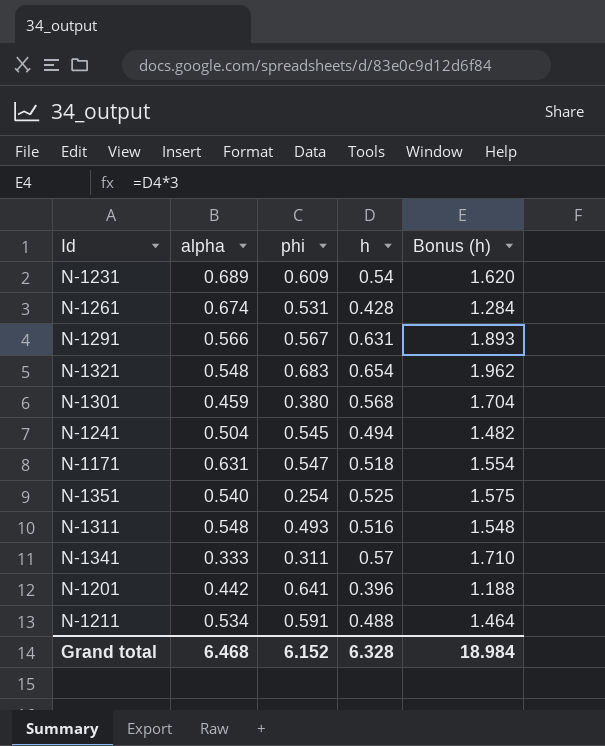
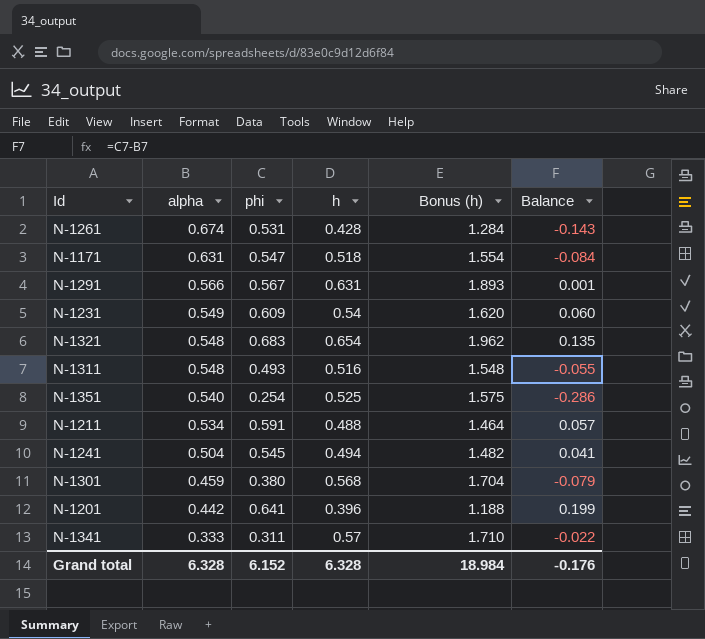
row order: none -> alpha descending
column Balance | formula: none -> [phi] - [alpha]
N-1231 | alpha: 0.689 -> 0.549
Grand total | alpha: 6.468 -> 6.328

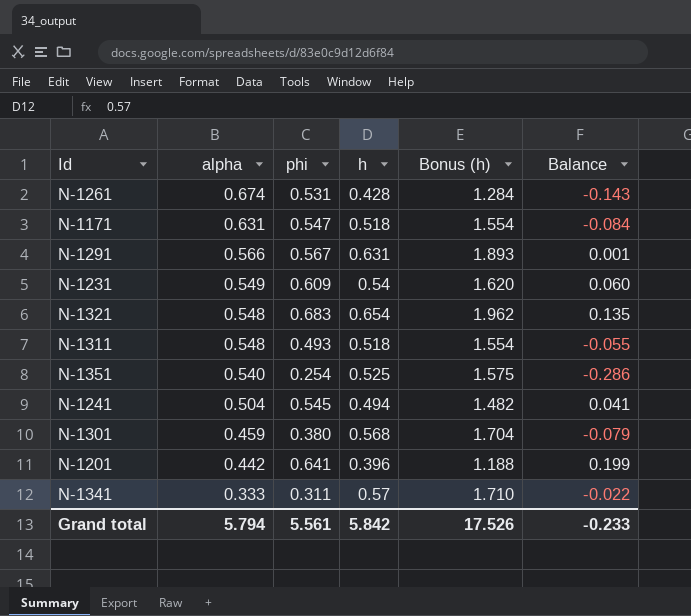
row N-1211: 0.534 | 0.591 | 0.488 | 1.464 | 0.057 -> none
N-1311 | h: 0.516 -> 0.518
N-1311 | Bonus (h): 1.548 -> 1.554
Grand total | alpha: 6.328 -> 5.794
Grand total | phi: 6.152 -> 5.561
Grand total | h: 6.328 -> 5.842
Grand total | Bonus (h): 18.984 -> 17.526
Grand total | Balance: -0.176 -> -0.233

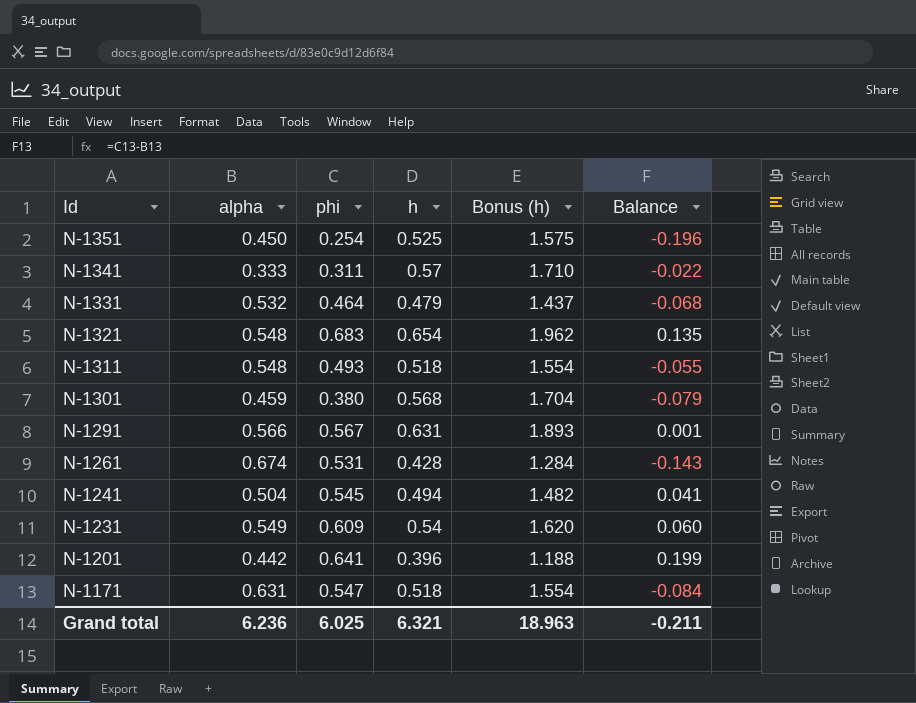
row order: alpha descending -> Id descending
N-1351 | alpha: 0.540 -> 0.450
N-1351 | Balance: -0.286 -> -0.196
row N-1331: none -> 0.532 | 0.464 | 0.479 | 1.437 | -0.068
Grand total | alpha: 5.794 -> 6.236
Grand total | phi: 5.561 -> 6.025
Grand total | h: 5.842 -> 6.321
Grand total | Bonus (h): 17.526 -> 18.963
Grand total | Balance: -0.233 -> -0.211

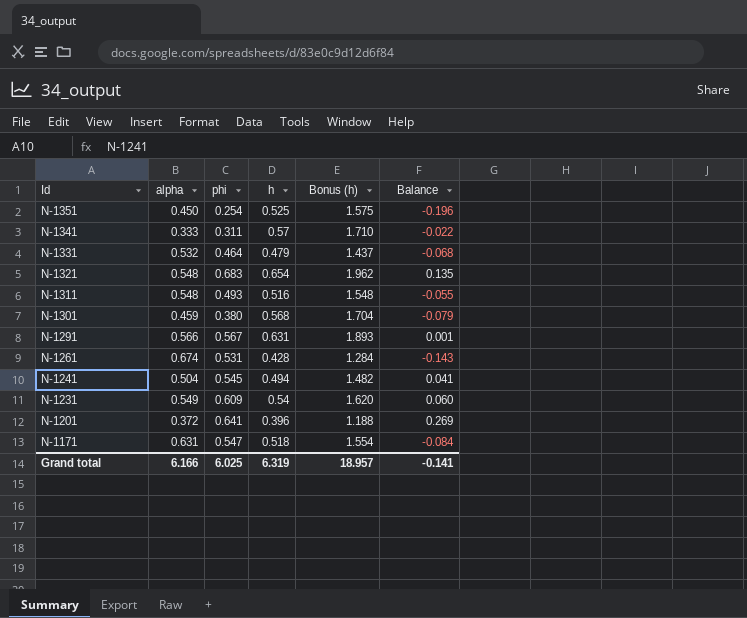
N-1311 | h: 0.518 -> 0.516
N-1311 | Bonus (h): 1.554 -> 1.548
N-1201 | alpha: 0.442 -> 0.372
N-1201 | Balance: 0.199 -> 0.269
Grand total | alpha: 6.236 -> 6.166
Grand total | h: 6.321 -> 6.319
Grand total | Bonus (h): 18.963 -> 18.957
Grand total | Balance: -0.211 -> -0.141

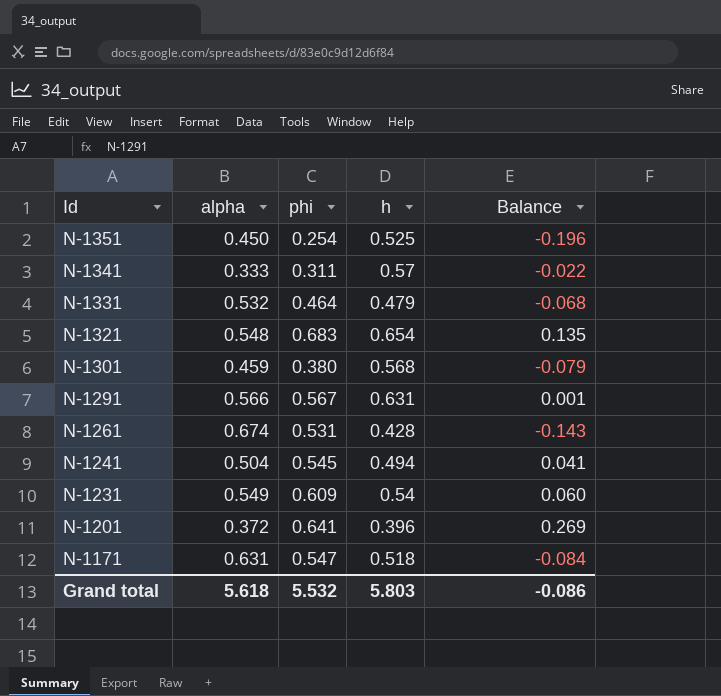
column Bonus (h) | formula: [h] * 3 -> none
row N-1311: 0.548 | 0.493 | 0.516 | 1.548 | -0.055 -> none
Grand total | alpha: 6.166 -> 5.618
Grand total | phi: 6.025 -> 5.532
Grand total | h: 6.319 -> 5.803
Grand total | Balance: -0.141 -> -0.086

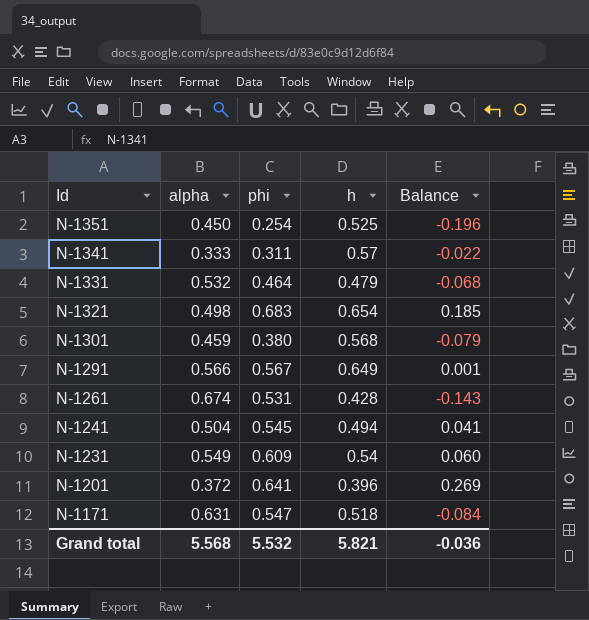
N-1321 | alpha: 0.548 -> 0.498
N-1321 | Balance: 0.135 -> 0.185
N-1291 | h: 0.631 -> 0.649
Grand total | alpha: 5.618 -> 5.568
Grand total | h: 5.803 -> 5.821
Grand total | Balance: -0.086 -> -0.036

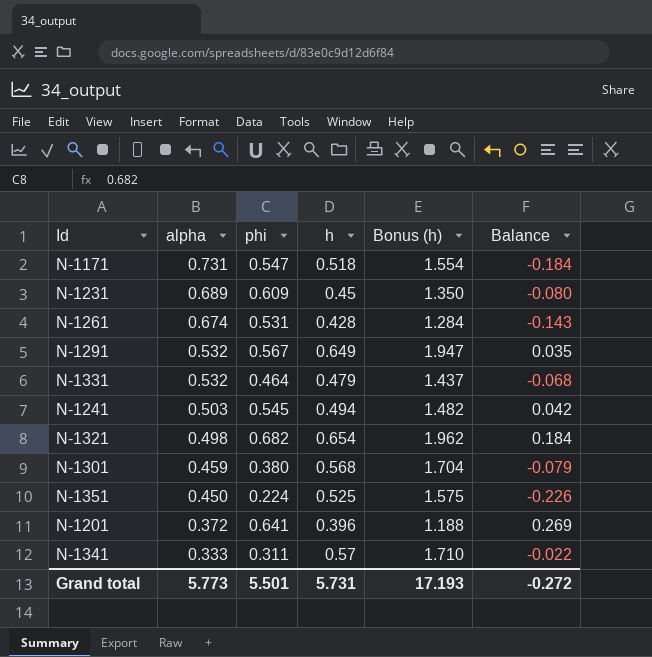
row order: Id descending -> alpha descending
column Bonus (h) | formula: none -> [h] * 3
N-1171 | alpha: 0.631 -> 0.731
N-1171 | Balance: -0.084 -> -0.184
N-1231 | alpha: 0.549 -> 0.689
N-1231 | h: 0.54 -> 0.45
N-1231 | Balance: 0.060 -> -0.080
N-1291 | alpha: 0.566 -> 0.532
N-1291 | Balance: 0.001 -> 0.035
N-1241 | alpha: 0.504 -> 0.503
N-1241 | Balance: 0.041 -> 0.042
N-1321 | phi: 0.683 -> 0.682
N-1321 | Balance: 0.185 -> 0.184
N-1351 | phi: 0.254 -> 0.224
N-1351 | Balance: -0.196 -> -0.226
Grand total | alpha: 5.568 -> 5.773
Grand total | phi: 5.532 -> 5.501
Grand total | h: 5.821 -> 5.731
Grand total | Balance: -0.036 -> -0.272

